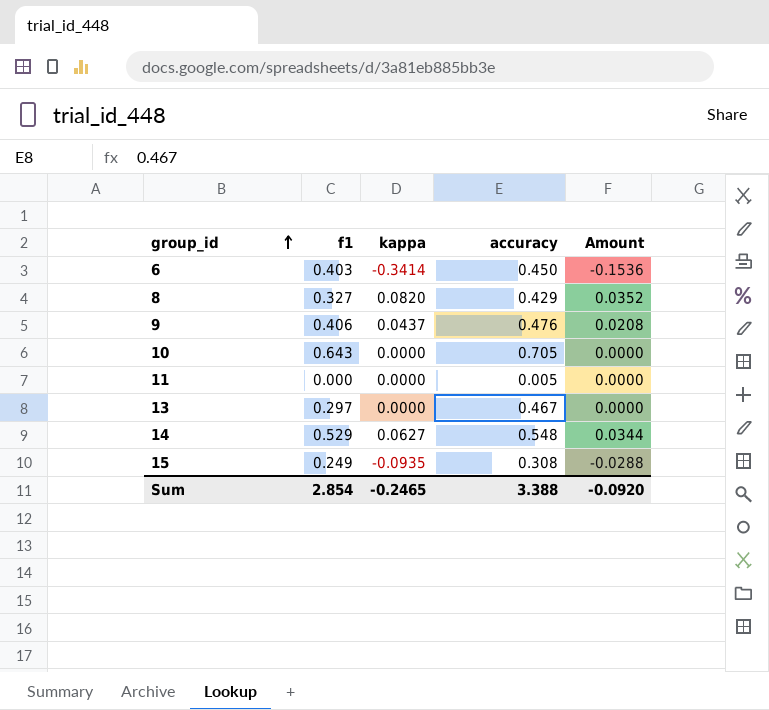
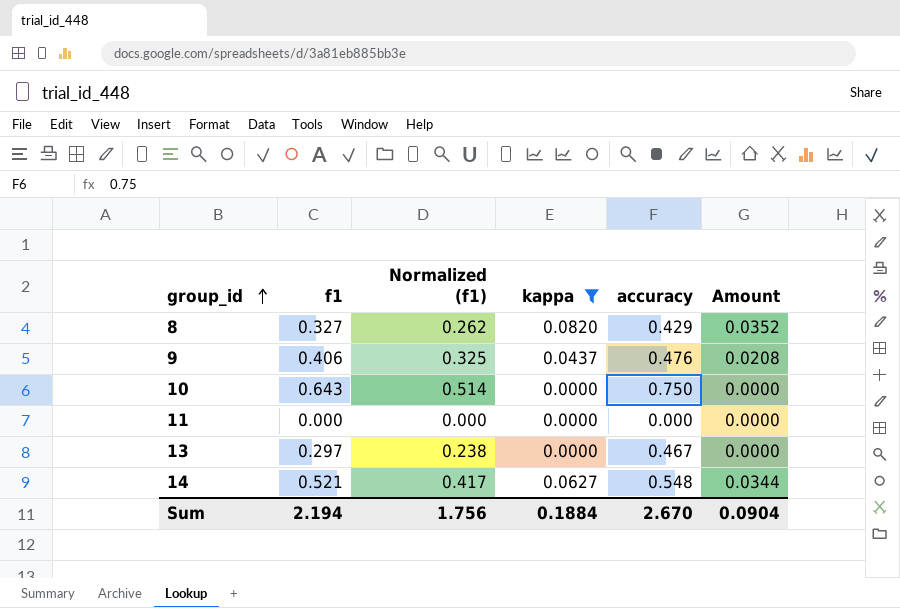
filter: none -> kappa >= 0.0000
column Normalized (f1) | formula: none -> [f1] * 0.8
10 | accuracy: 0.705 -> 0.750
11 | accuracy: 0.005 -> 0.000
14 | f1: 0.529 -> 0.521
Sum | f1: 2.854 -> 2.194
Sum | kappa: -0.2465 -> 0.1884
Sum | accuracy: 3.388 -> 2.670
Sum | Amount: -0.0920 -> 0.0904

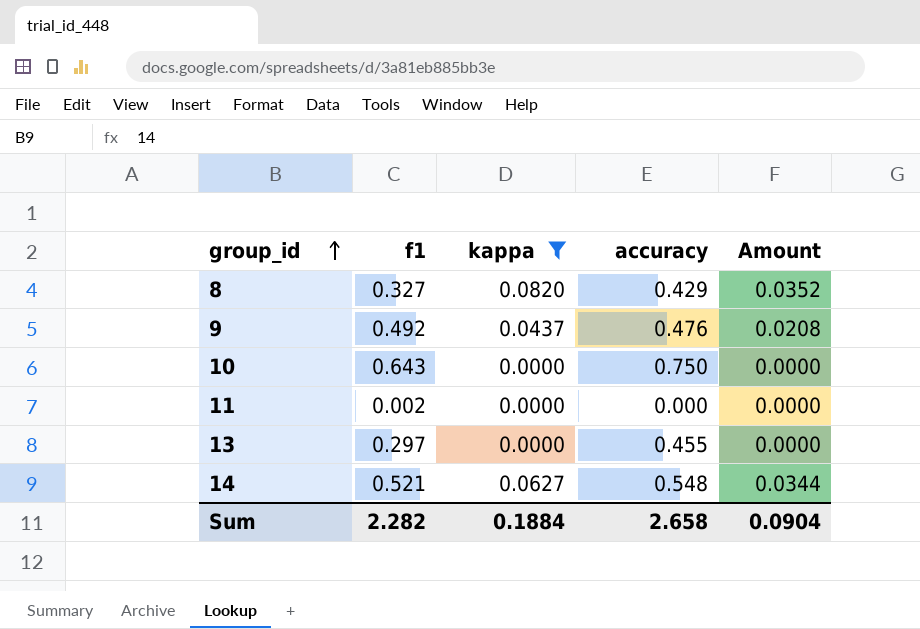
column Normalized (f1) | formula: [f1] * 0.8 -> none
9 | f1: 0.406 -> 0.492
11 | f1: 0.000 -> 0.002
13 | accuracy: 0.467 -> 0.455
Sum | f1: 2.194 -> 2.282
Sum | accuracy: 2.670 -> 2.658

